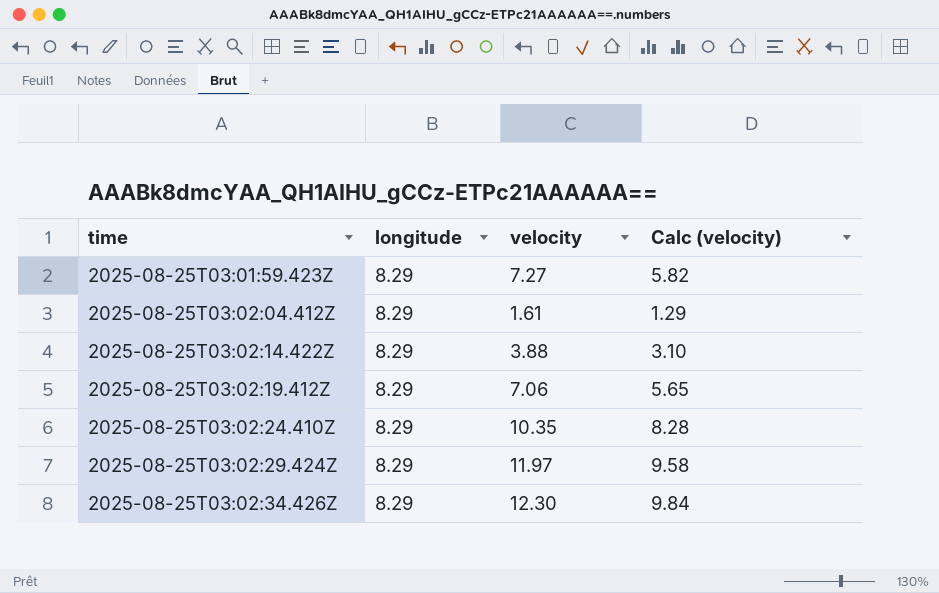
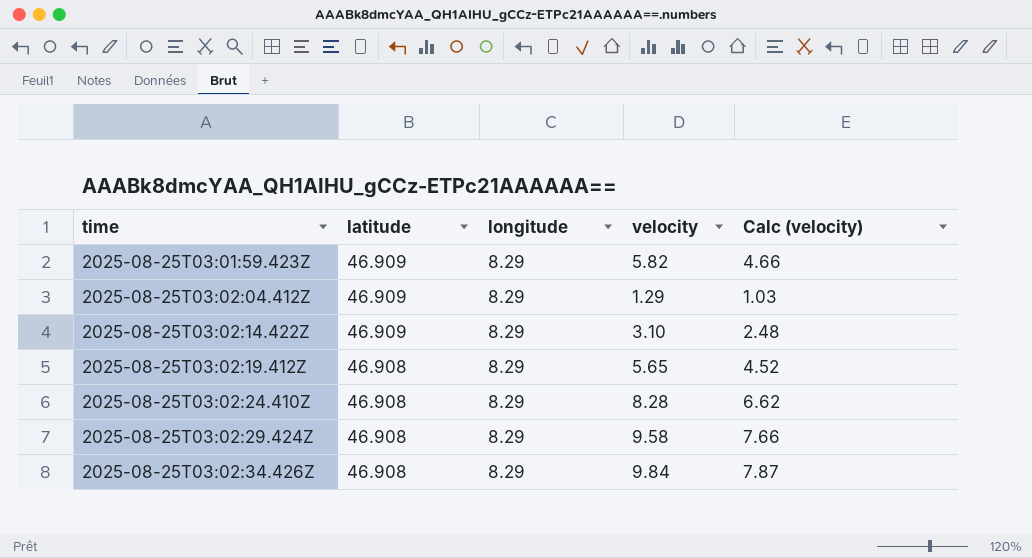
column latitude | position: none -> 2
2025-08-25T03:01:59.423Z | velocity: 7.27 -> 5.82
2025-08-25T03:01:59.423Z | Calc (velocity): 5.82 -> 4.66
2025-08-25T03:02:04.412Z | velocity: 1.61 -> 1.29
2025-08-25T03:02:04.412Z | Calc (velocity): 1.29 -> 1.03
2025-08-25T03:02:14.422Z | velocity: 3.88 -> 3.10
2025-08-25T03:02:14.422Z | Calc (velocity): 3.10 -> 2.48
2025-08-25T03:02:19.412Z | velocity: 7.06 -> 5.65
2025-08-25T03:02:19.412Z | Calc (velocity): 5.65 -> 4.52
2025-08-25T03:02:24.410Z | velocity: 10.35 -> 8.28
2025-08-25T03:02:24.410Z | Calc (velocity): 8.28 -> 6.62
2025-08-25T03:02:29.424Z | velocity: 11.97 -> 9.58
2025-08-25T03:02:29.424Z | Calc (velocity): 9.58 -> 7.66
2025-08-25T03:02:34.426Z | velocity: 12.30 -> 9.84
2025-08-25T03:02:34.426Z | Calc (velocity): 9.84 -> 7.87

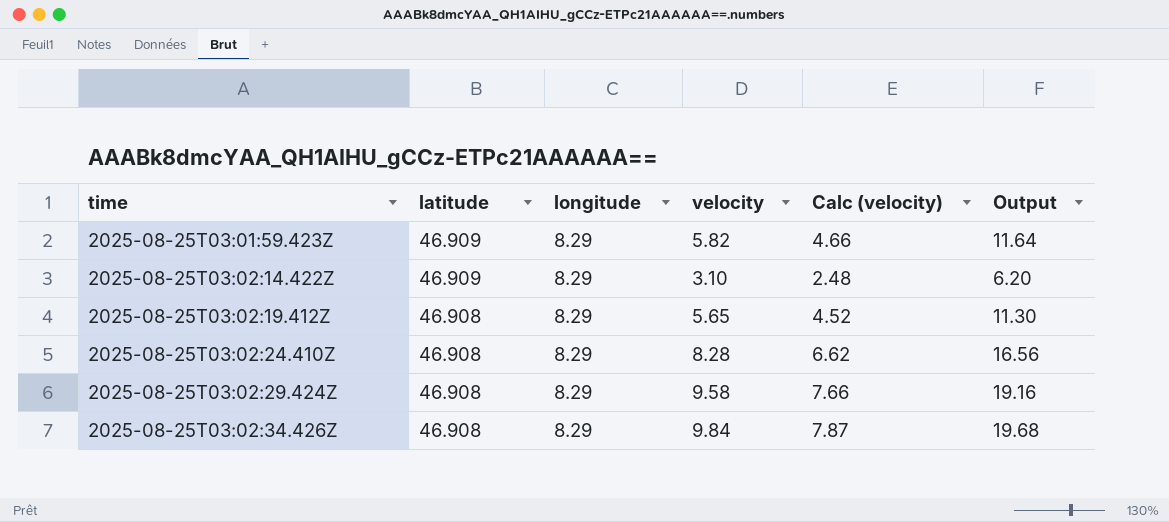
column Output | formula: none -> [velocity] * 2
row 2025-08-25T03:02:04.412Z: 46.909 | 8.29 | 1.29 | 1.03 -> none

